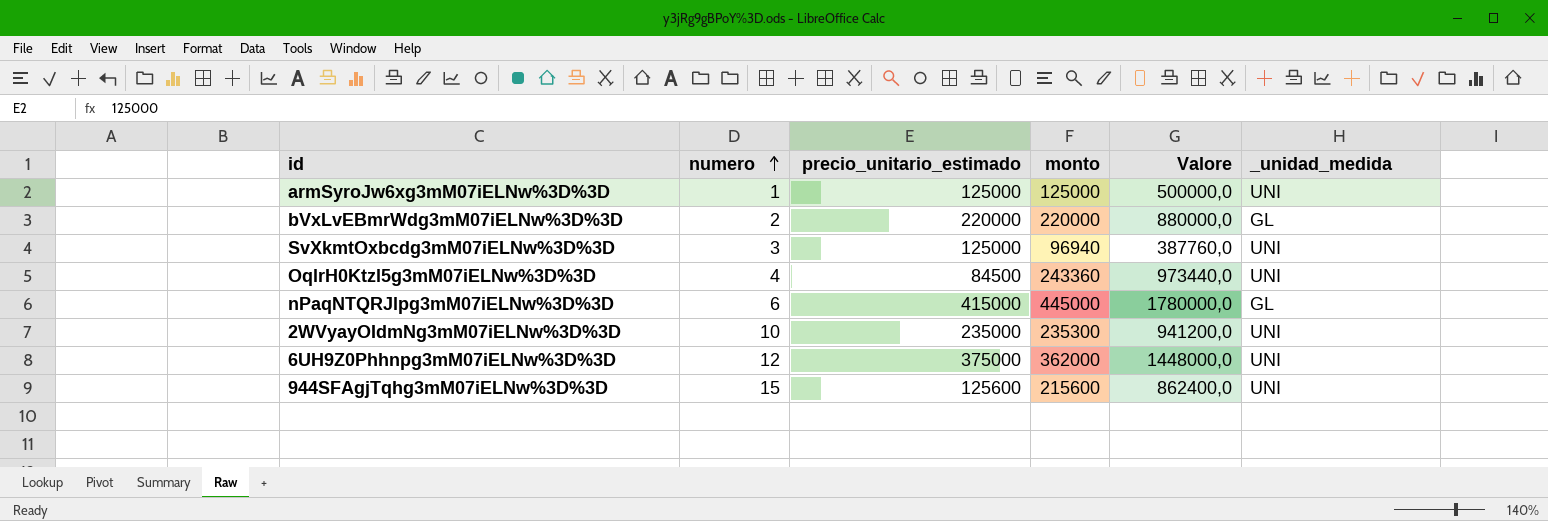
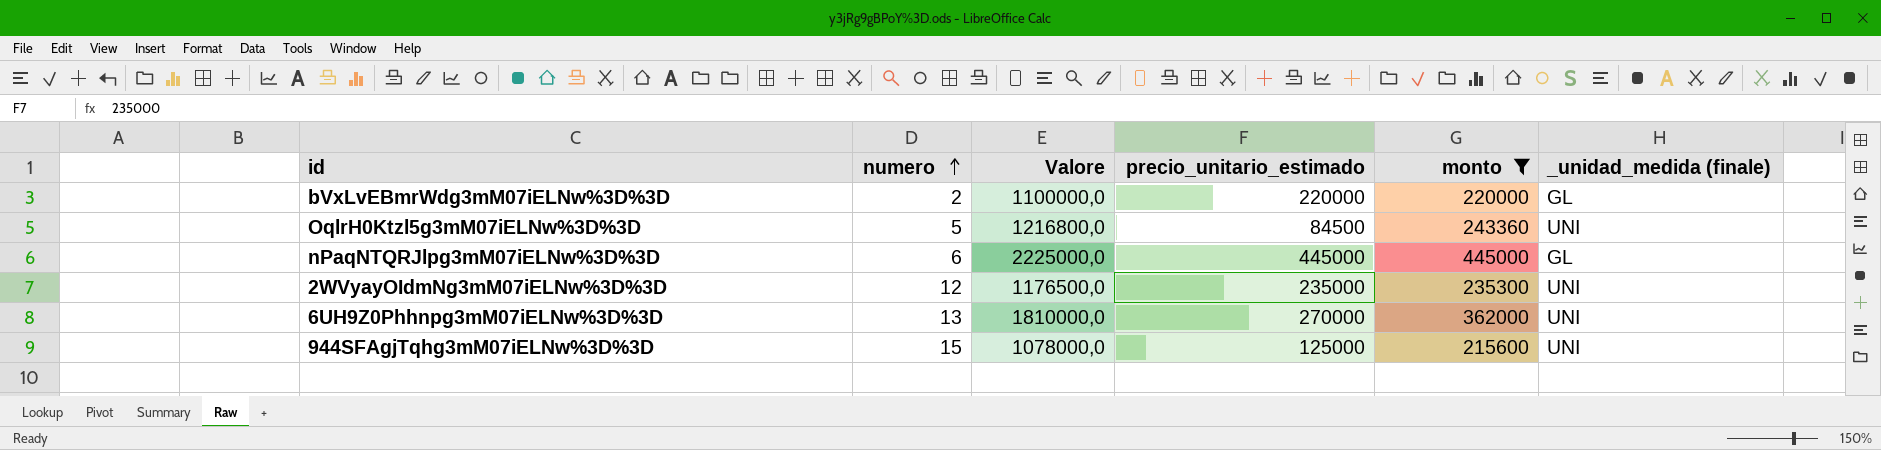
filter: none -> monto >= 215600
column Valore | formula: [monto] * 4 -> [monto] * 5
column Valore | position: 5 -> 3
column name: _unidad_medida -> _unidad_medida (finale)
OqlrH0Ktzl5g3mM07iELNw%3D%3D | numero: 4 -> 5
nPaqNTQRJlpg3mM07iELNw%3D%3D | precio_unitario_estimado: 415000 -> 445000
2WVyayOIdmNg3mM07iELNw%3D%3D | numero: 10 -> 12
6UH9Z0Phhnpg3mM07iELNw%3D%3D | numero: 12 -> 13
6UH9Z0Phhnpg3mM07iELNw%3D%3D | precio_unitario_estimado: 375000 -> 270000
944SFAgjTqhg3mM07iELNw%3D%3D | precio_unitario_estimado: 125600 -> 125000

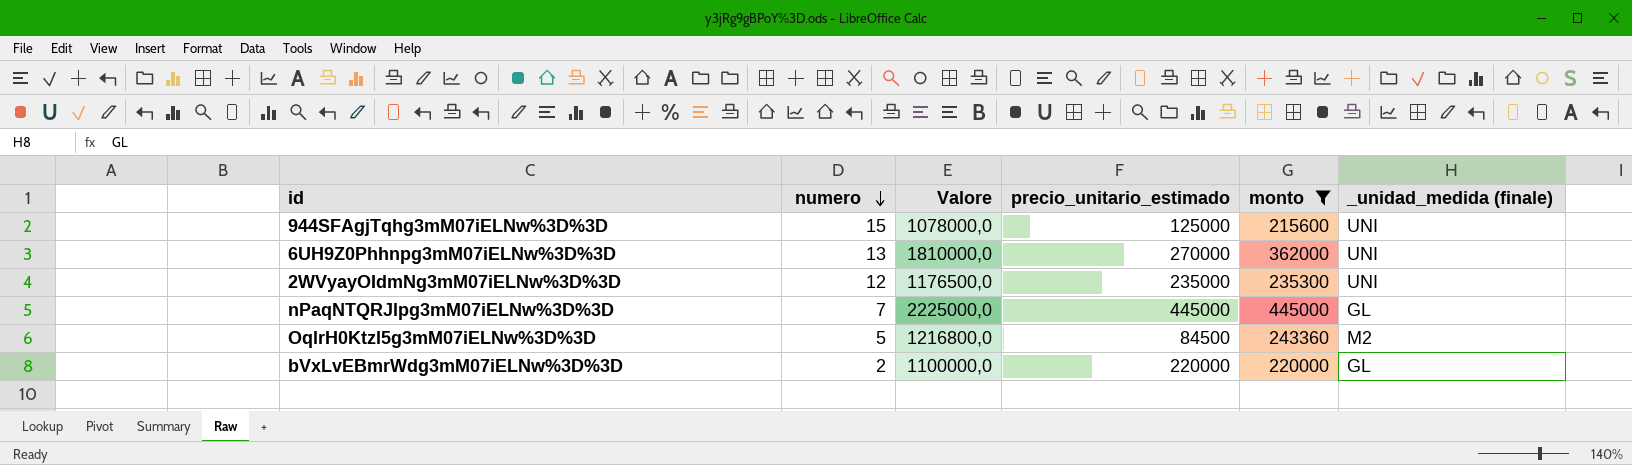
row order: numero ascending -> numero descending
nPaqNTQRJlpg3mM07iELNw%3D%3D | numero: 6 -> 7
OqlrH0Ktzl5g3mM07iELNw%3D%3D | _unidad_medida (finale): UNI -> M2

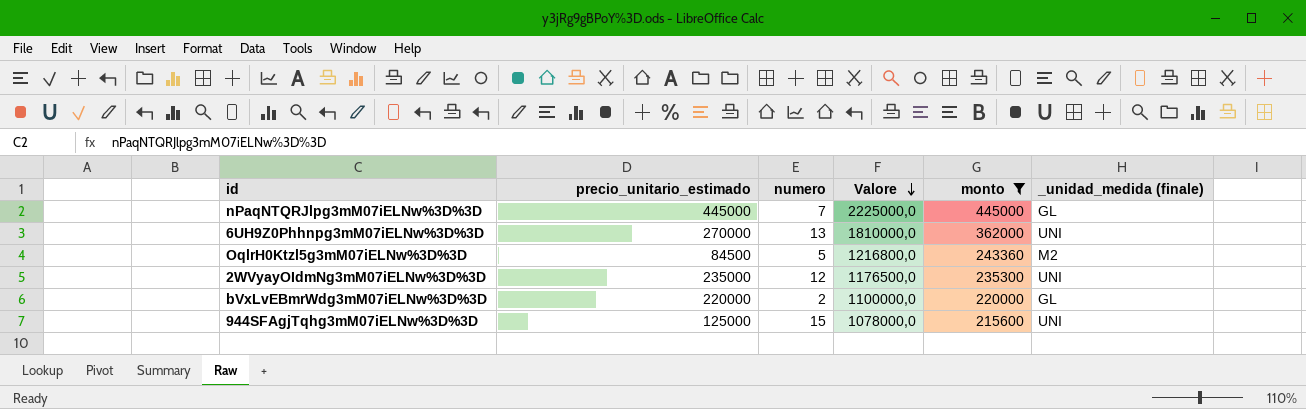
row order: numero descending -> Valore descending
column precio_unitario_estimado | position: 4 -> 2

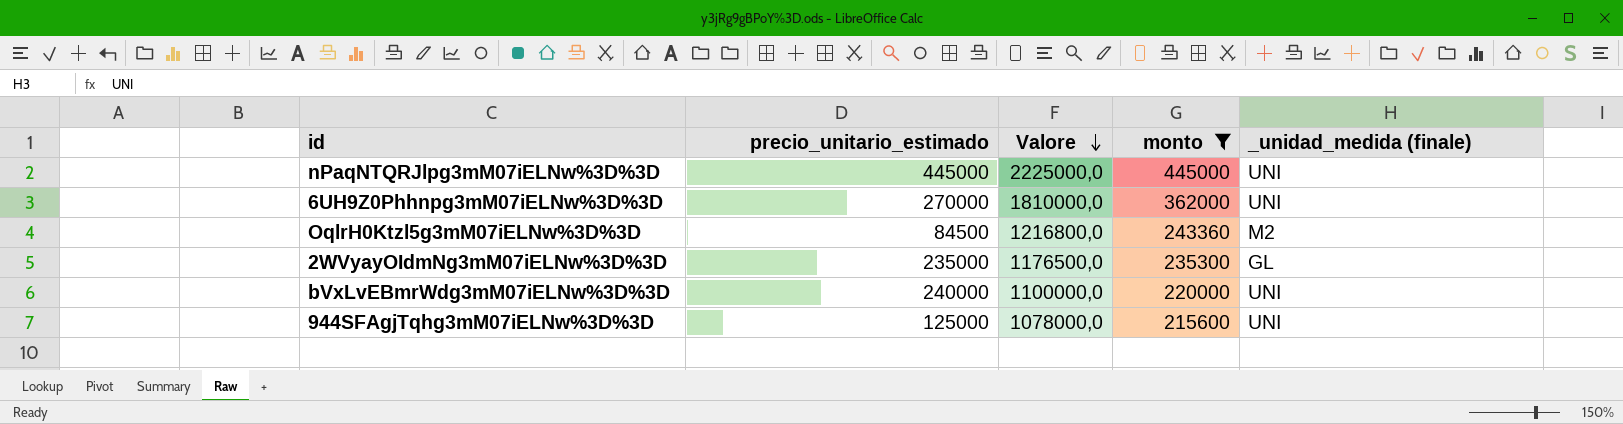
column numero | position: 3 -> none
nPaqNTQRJlpg3mM07iELNw%3D%3D | _unidad_medida (finale): GL -> UNI
2WVyayOIdmNg3mM07iELNw%3D%3D | _unidad_medida (finale): UNI -> GL
bVxLvEBmrWdg3mM07iELNw%3D%3D | precio_unitario_estimado: 220000 -> 240000
bVxLvEBmrWdg3mM07iELNw%3D%3D | _unidad_medida (finale): GL -> UNI

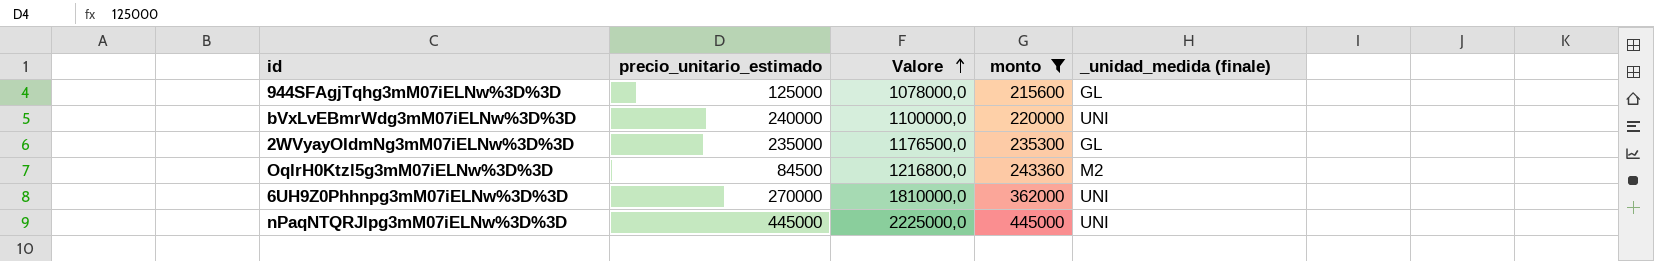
row order: Valore descending -> Valore ascending
944SFAgjTqhg3mM07iELNw%3D%3D | _unidad_medida (finale): UNI -> GL

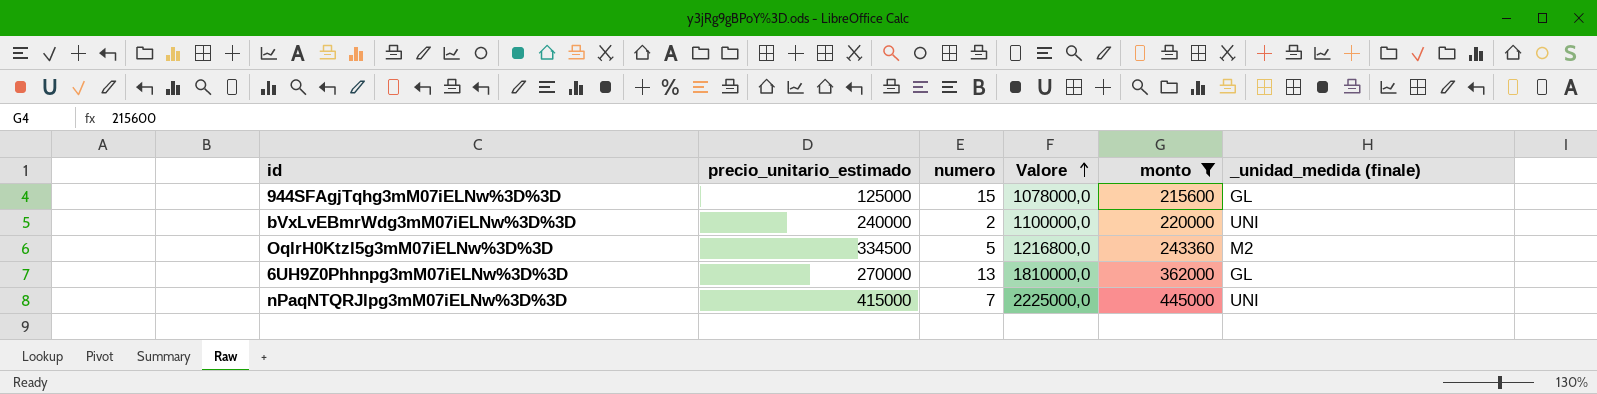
column numero | position: none -> 3
row 2WVyayOIdmNg3mM07iELNw%3D%3D: 235000 | 1176500,0 | 235300 | GL -> none
OqlrH0Ktzl5g3mM07iELNw%3D%3D | precio_unitario_estimado: 84500 -> 334500
6UH9Z0Phhnpg3mM07iELNw%3D%3D | _unidad_medida (finale): UNI -> GL
nPaqNTQRJlpg3mM07iELNw%3D%3D | precio_unitario_estimado: 445000 -> 415000

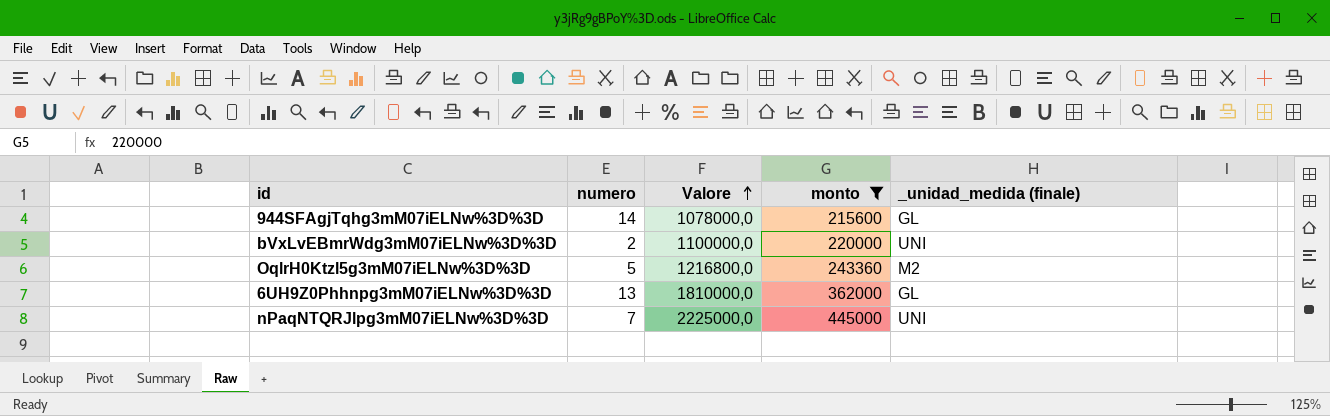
column precio_unitario_estimado | position: 2 -> none
944SFAgjTqhg3mM07iELNw%3D%3D | numero: 15 -> 14

